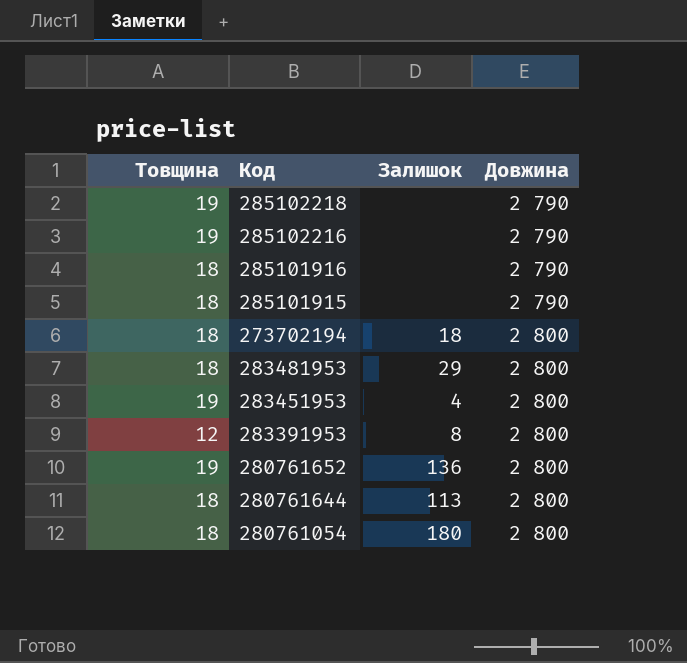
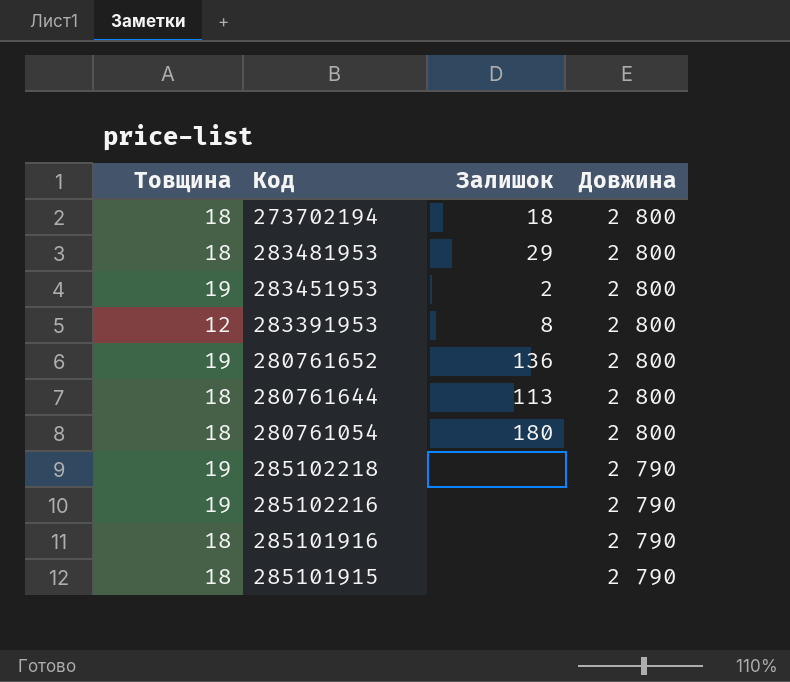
row order: Довжина ascending -> Довжина descending
283451953 | Залишок: 4 -> 2

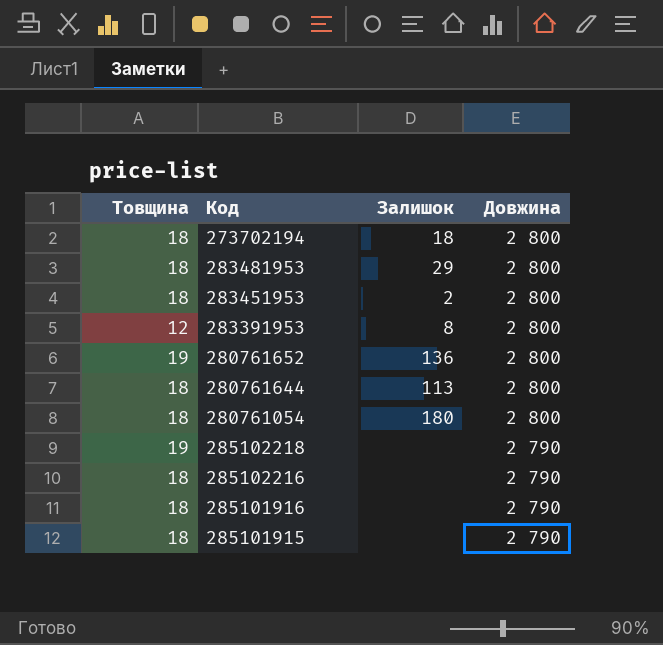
283451953 | Товщина: 19 -> 18
285102216 | Товщина: 19 -> 18

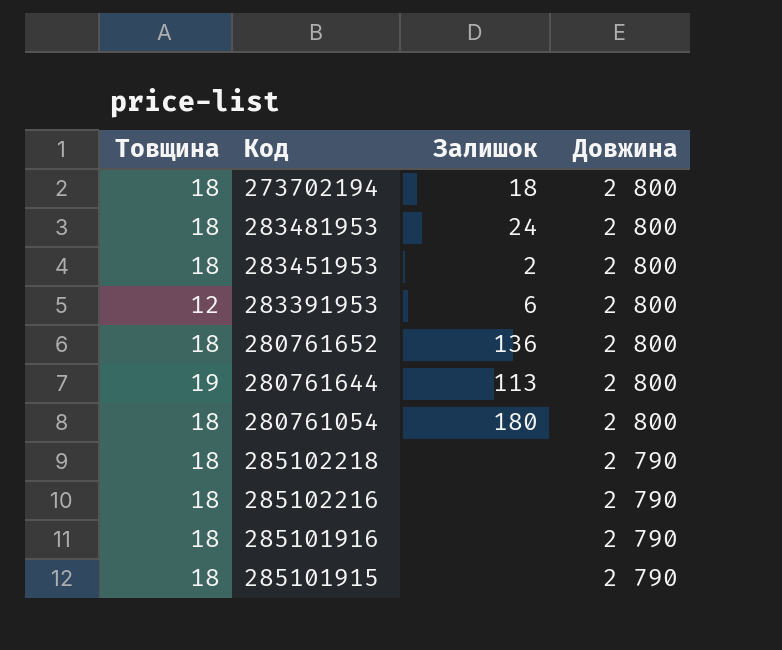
283481953 | Залишок: 29 -> 24
283391953 | Залишок: 8 -> 6
280761652 | Товщина: 19 -> 18
280761644 | Товщина: 18 -> 19
285102218 | Товщина: 19 -> 18

